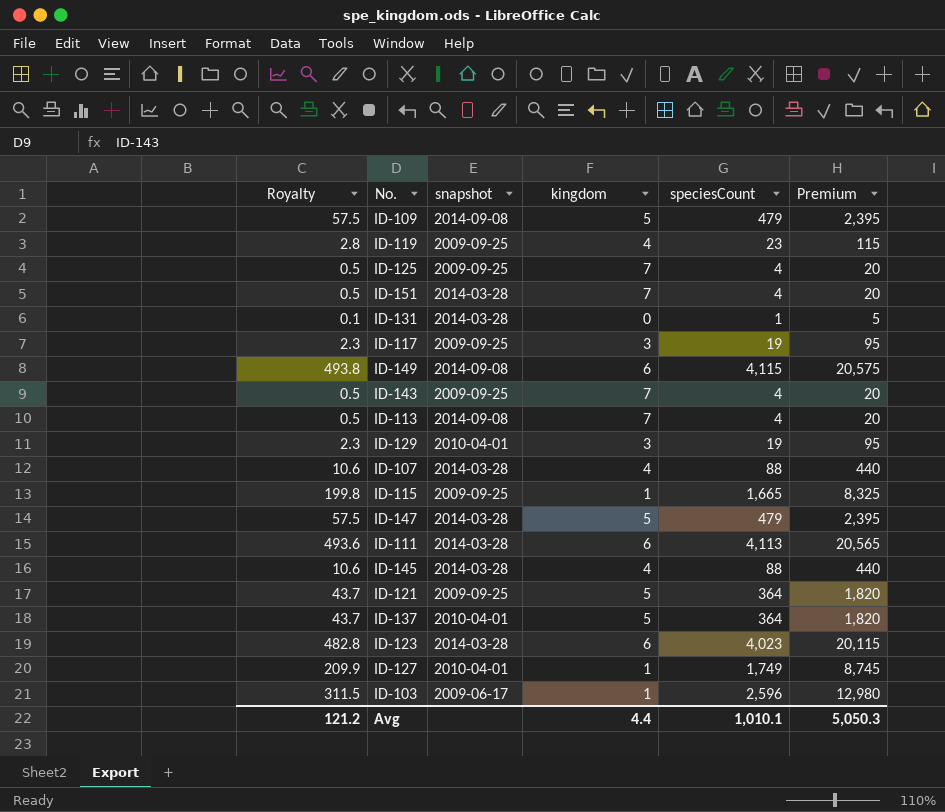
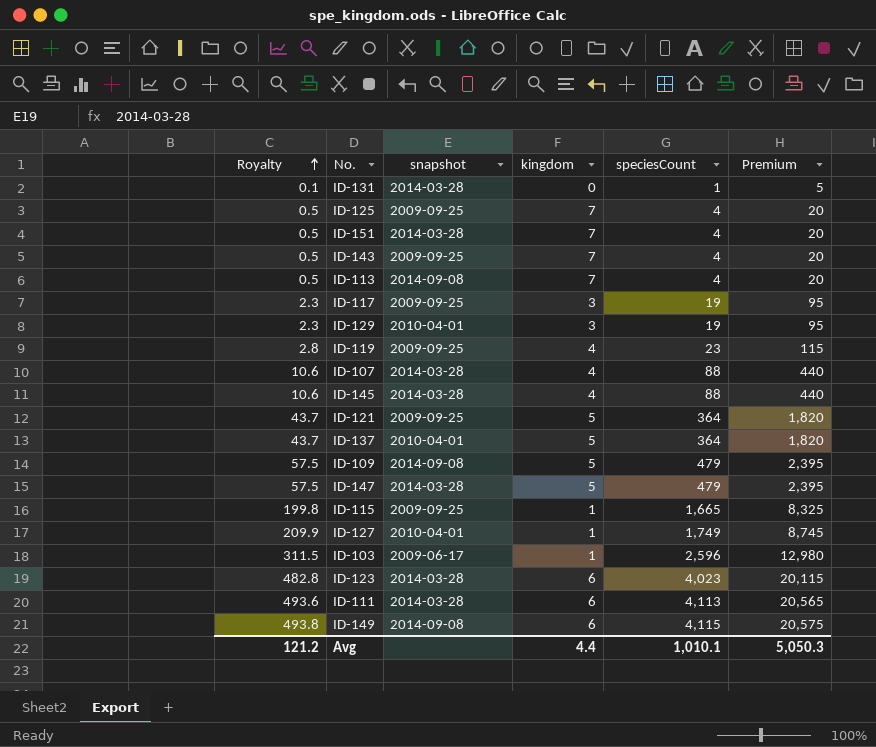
row order: none -> Royalty ascending

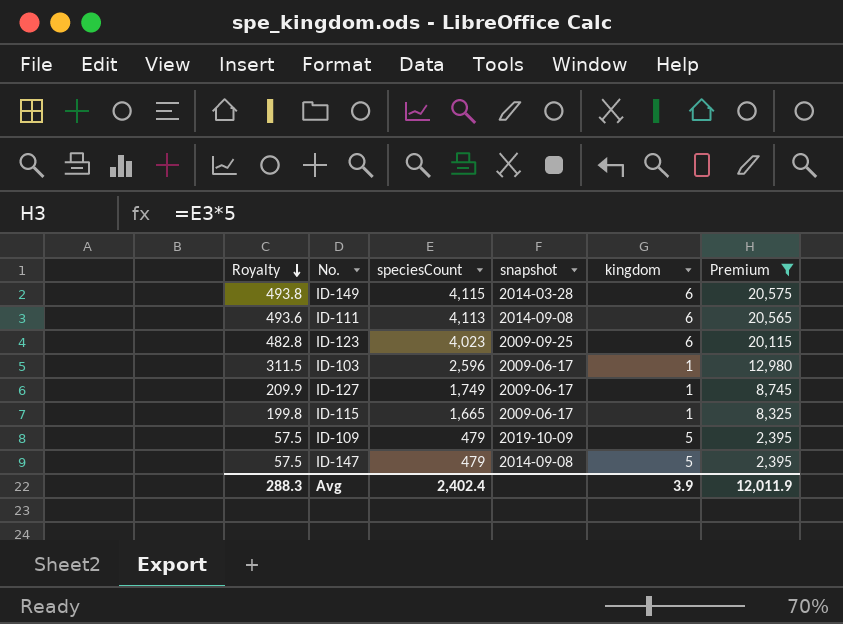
filter: none -> Premium >= 2,395
row order: Royalty ascending -> Royalty descending
column speciesCount | position: 5 -> 3
ID-149 | snapshot: 2014-09-08 -> 2014-03-28
ID-111 | snapshot: 2014-03-28 -> 2014-09-08
ID-123 | snapshot: 2014-03-28 -> 2009-09-25
ID-127 | snapshot: 2010-04-01 -> 2009-06-17
ID-115 | snapshot: 2009-09-25 -> 2009-06-17
ID-109 | snapshot: 2014-09-08 -> 2019-10-09
ID-147 | snapshot: 2014-03-28 -> 2014-09-08
Avg | Royalty: 121.2 -> 288.3
Avg | speciesCount: 1,010.1 -> 2,402.4
Avg | kingdom: 4.4 -> 3.9
Avg | Premium: 5,050.3 -> 12,011.9

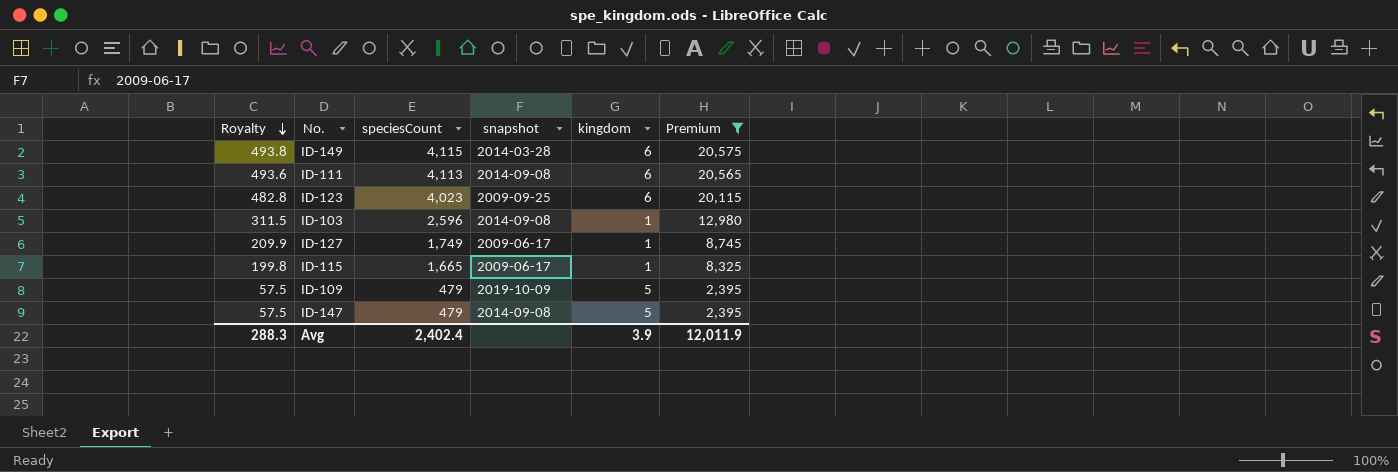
ID-103 | snapshot: 2009-06-17 -> 2014-09-08

